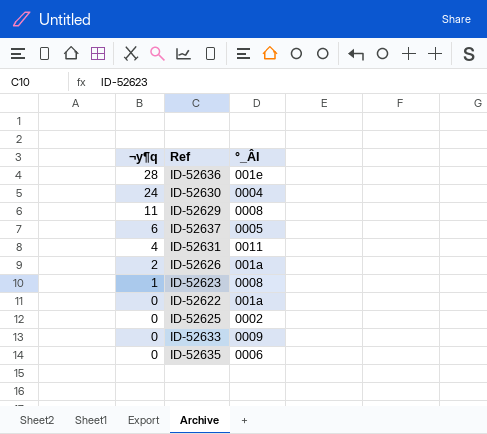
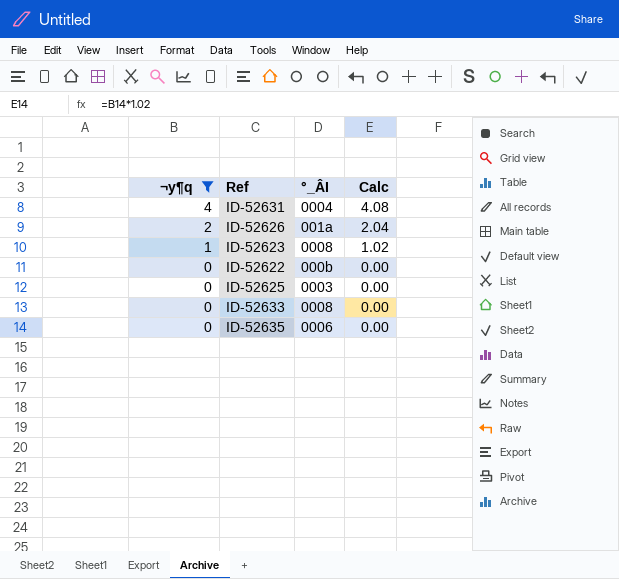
filter: none -> ¬y¶q <= 4
column Calc | formula: none -> [¬y¶q] * 1.02
ID-52631 | °_ÂI: 0011 -> 0004
ID-52622 | °_ÂI: 001a -> 000b
ID-52625 | °_ÂI: 0002 -> 0003
ID-52633 | °_ÂI: 0009 -> 0008

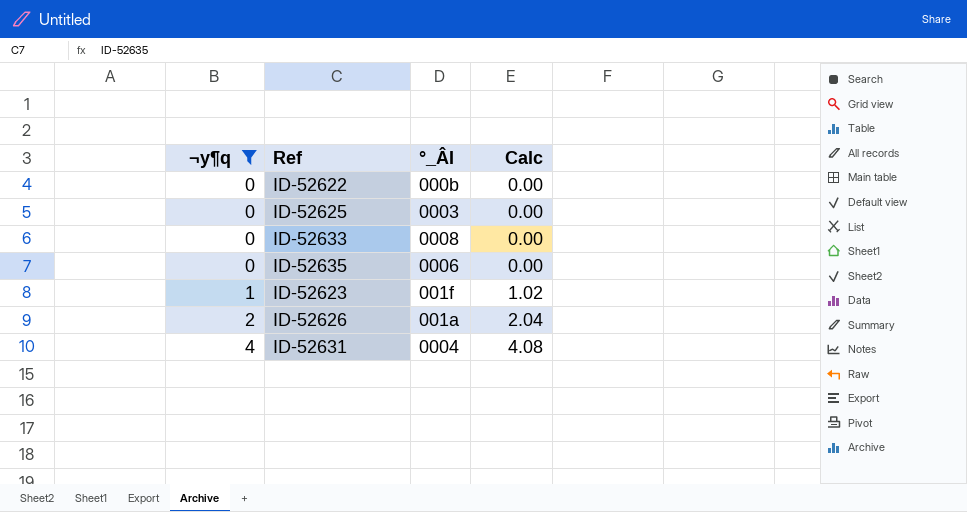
row order: ¬y¶q descending -> ¬y¶q ascending
ID-52623 | °_ÂI: 0008 -> 001f

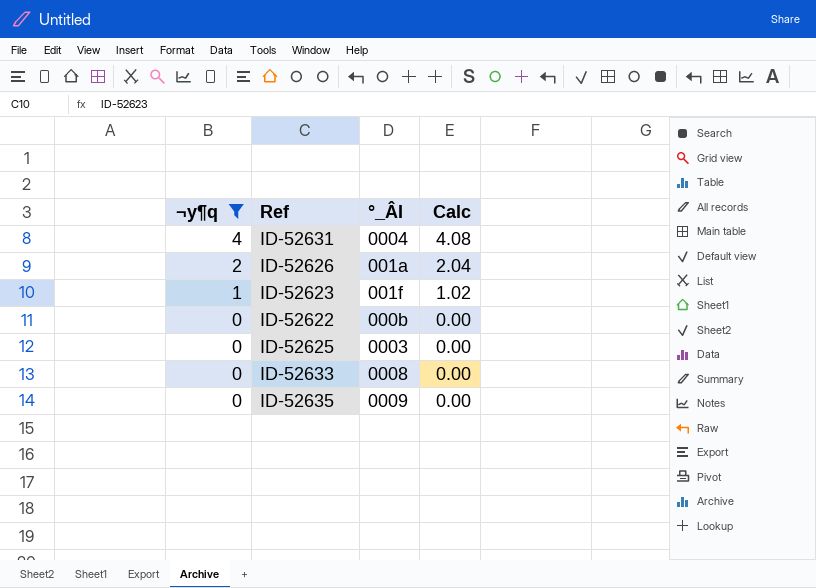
row order: ¬y¶q ascending -> ¬y¶q descending
ID-52635 | °_ÂI: 0006 -> 0009

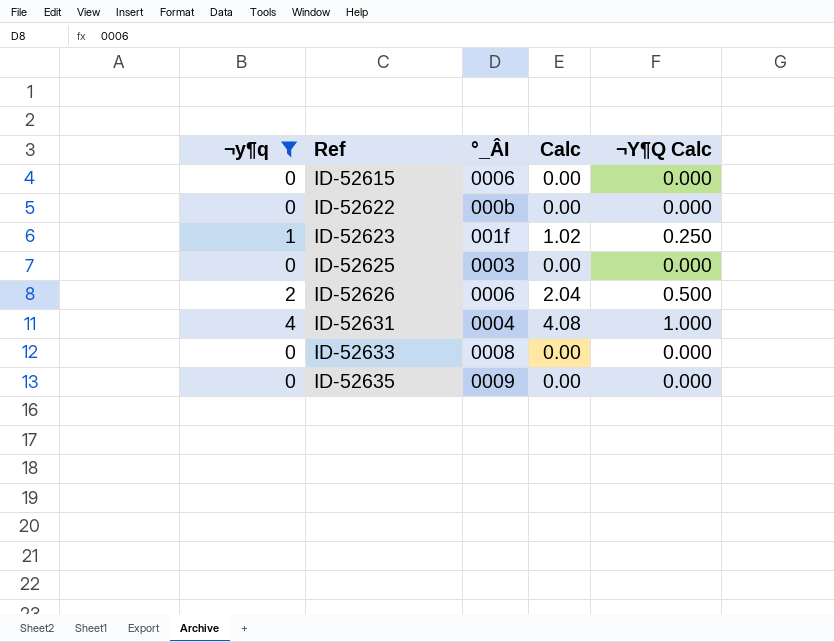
row order: ¬y¶q descending -> Ref ascending
column ¬Y¶Q Calc | formula: none -> [¬y¶q] * 0.25
row ID-52615: none -> 0 | 0006 | 0.00 | 0.000
ID-52626 | °_ÂI: 001a -> 0006

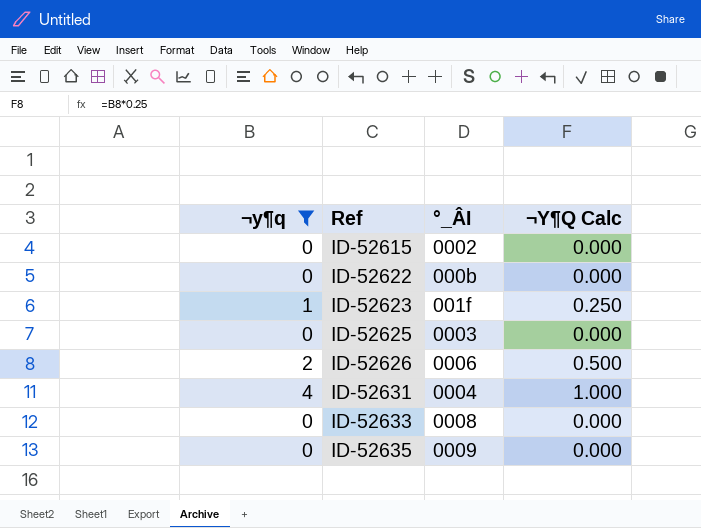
column Calc | formula: [¬y¶q] * 1.02 -> none
ID-52615 | °_ÂI: 0006 -> 0002

